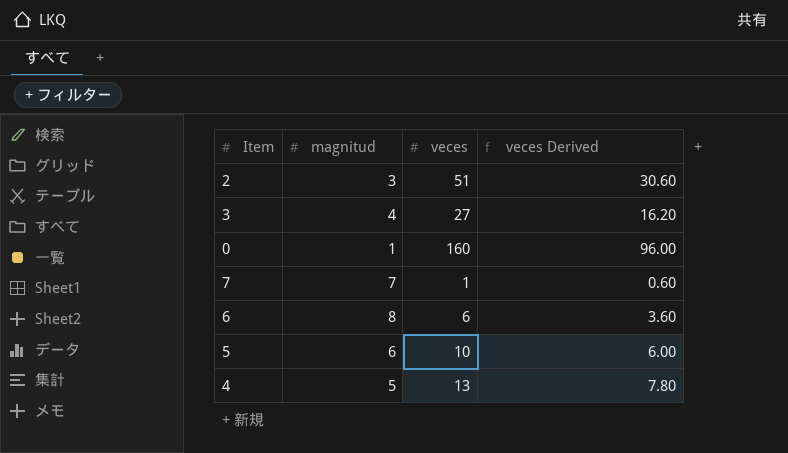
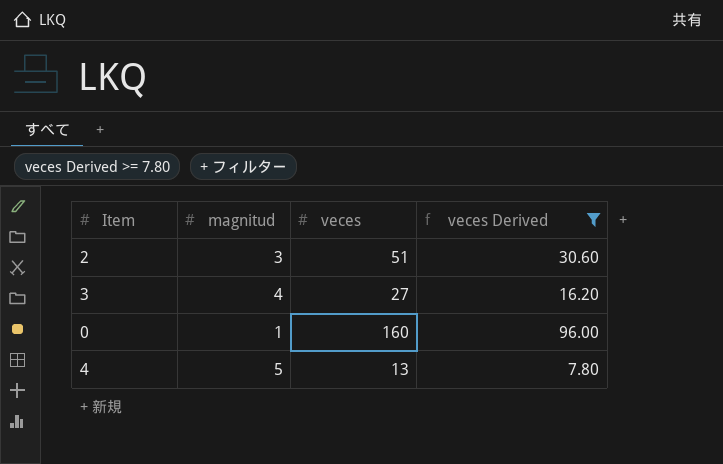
filter: none -> veces Derived >= 7.80

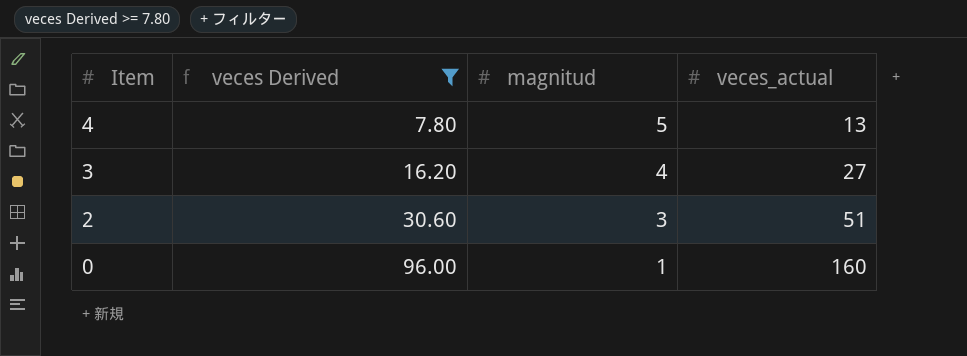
row order: none -> Item descending
column veces Derived | position: 4 -> 2
column name: veces -> veces_actual

